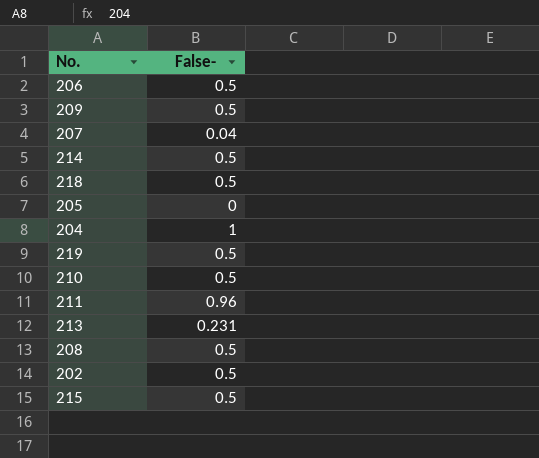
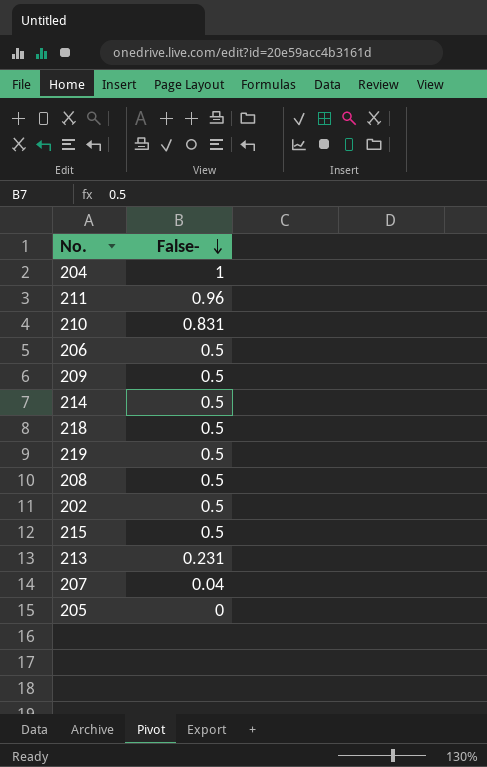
row order: none -> False- descending
210 | False-: 0.5 -> 0.831

